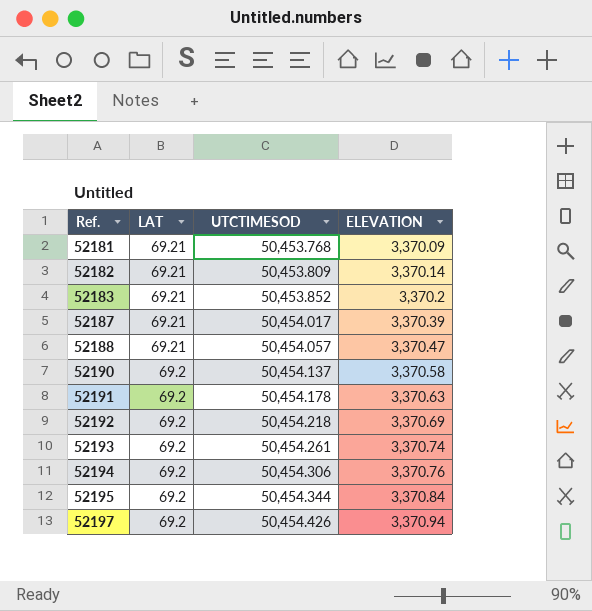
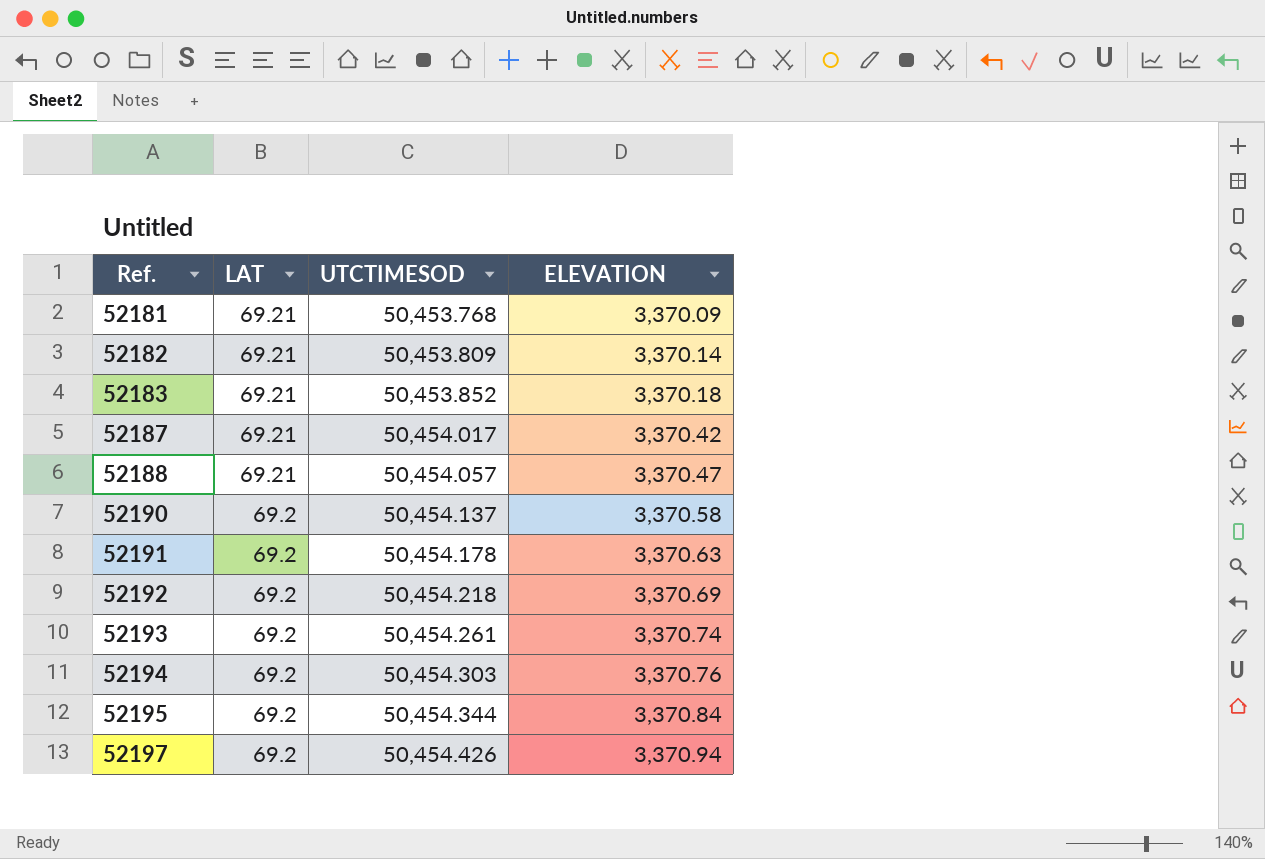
52183 | ELEVATION: 3,370.2 -> 3,370.18
52187 | ELEVATION: 3,370.39 -> 3,370.42
52194 | UTCTIMESOD: 50,454.306 -> 50,454.303

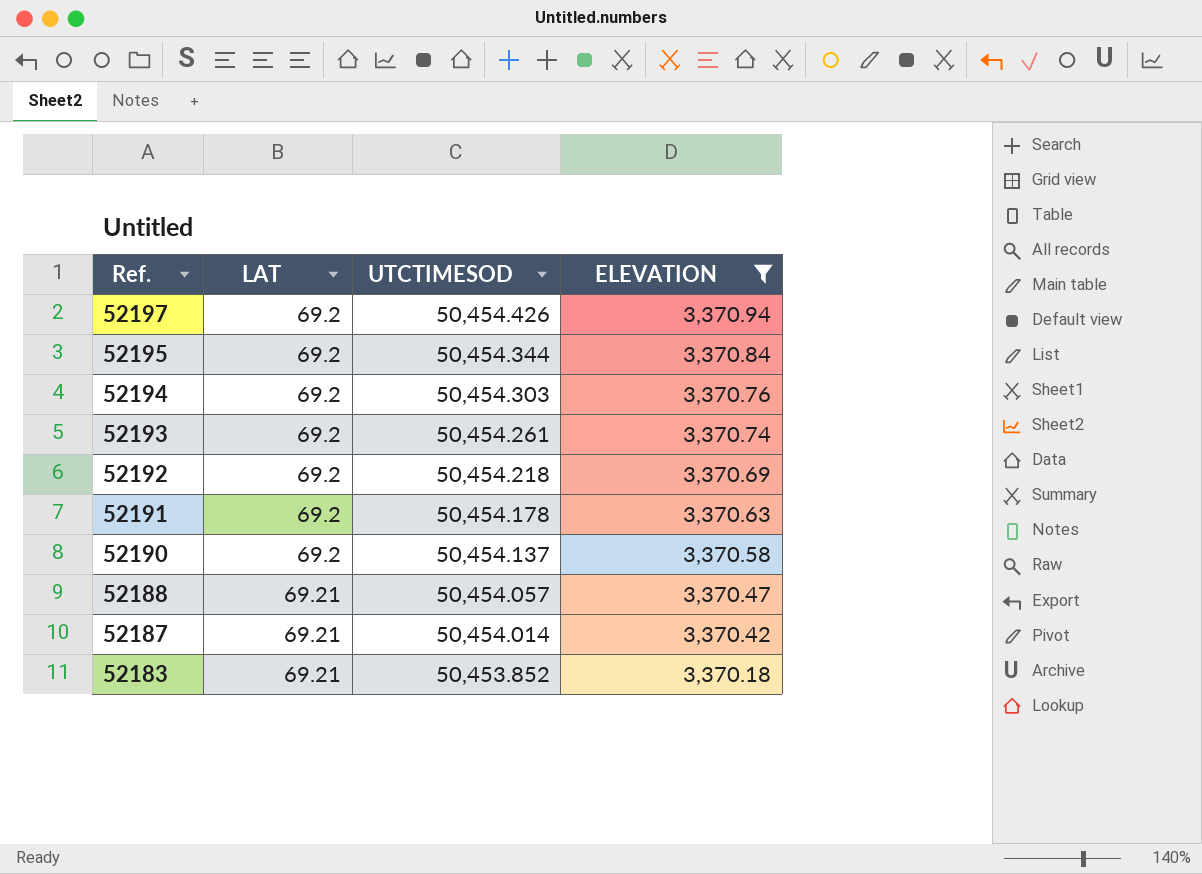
filter: none -> ELEVATION >= 3,370.18
row order: Ref. ascending -> Ref. descending
52187 | UTCTIMESOD: 50,454.017 -> 50,454.014

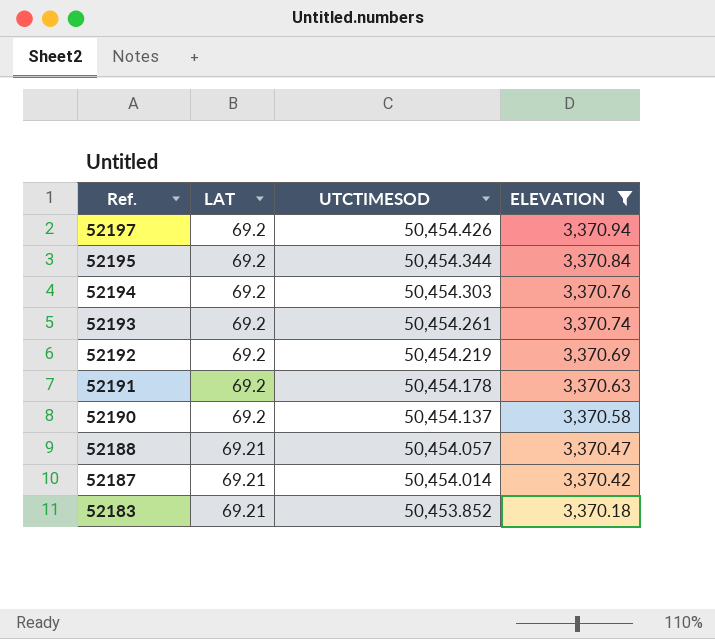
52192 | UTCTIMESOD: 50,454.218 -> 50,454.219

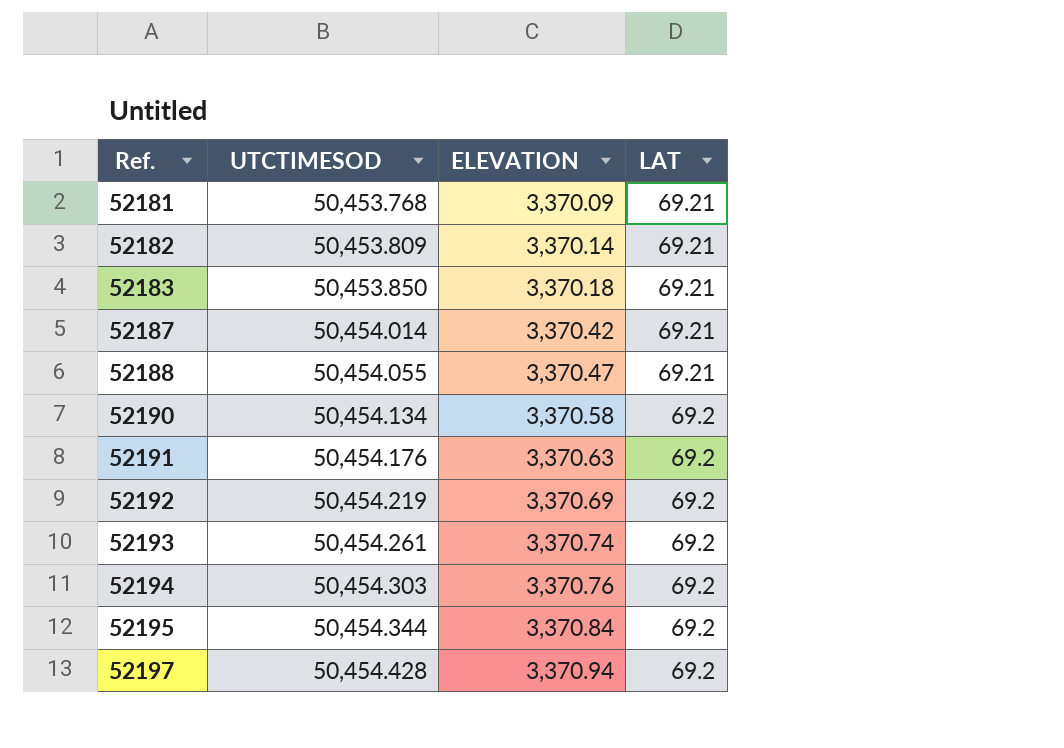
filter: ELEVATION >= 3,370.18 -> none
row order: Ref. descending -> Ref. ascending
column LAT | position: 2 -> 4
52183 | UTCTIMESOD: 50,453.852 -> 50,453.850
52188 | UTCTIMESOD: 50,454.057 -> 50,454.055
52190 | UTCTIMESOD: 50,454.137 -> 50,454.134
52191 | UTCTIMESOD: 50,454.178 -> 50,454.176
52197 | UTCTIMESOD: 50,454.426 -> 50,454.428

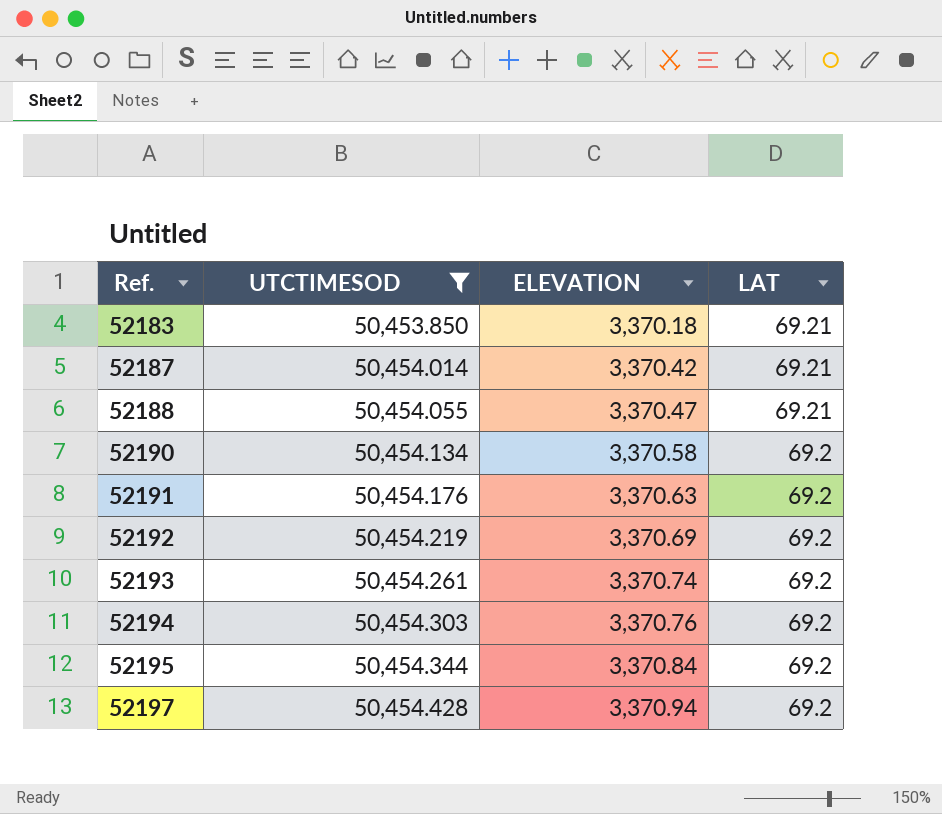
filter: none -> UTCTIMESOD >= 50,453.850

